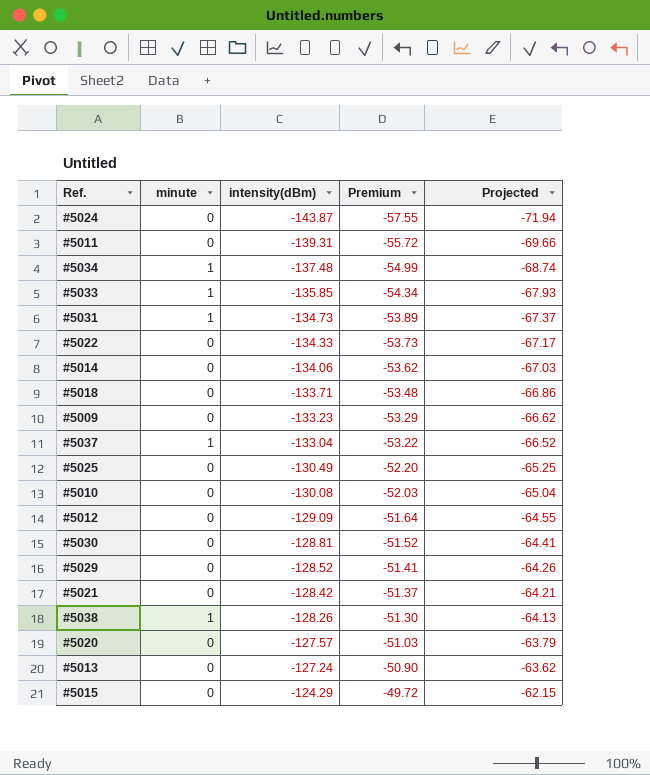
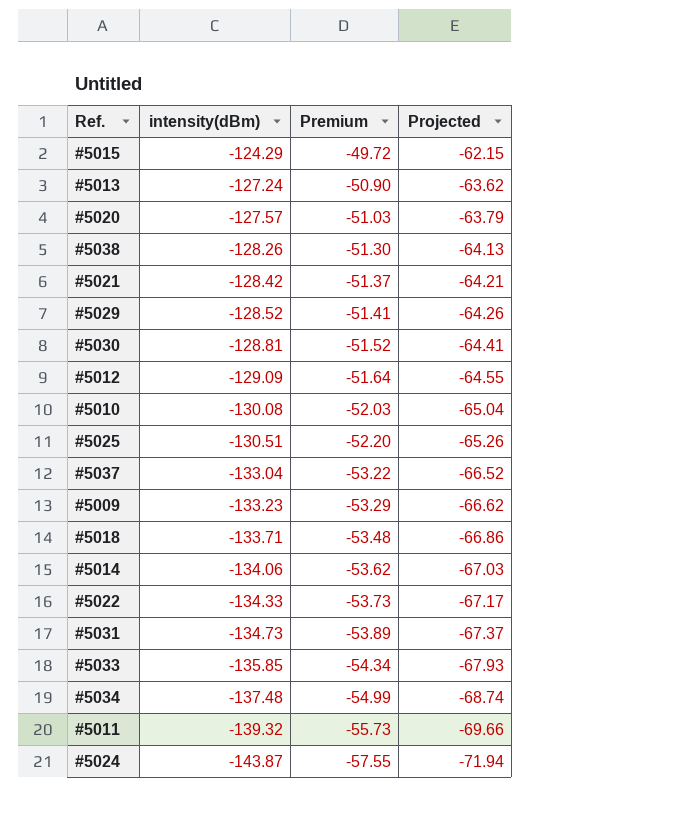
row order: intensity(dBm) ascending -> intensity(dBm) descending
column minute | position: 2 -> none
#5025 | intensity(dBm): -130.49 -> -130.51
#5025 | Projected: -65.25 -> -65.26
#5011 | intensity(dBm): -139.31 -> -139.32
#5011 | Premium: -55.72 -> -55.73

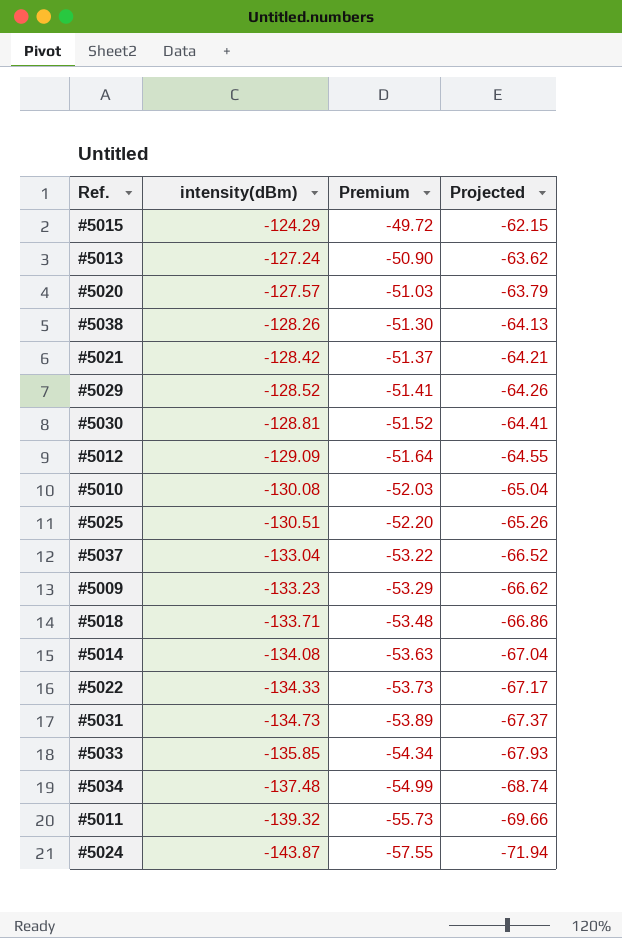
#5014 | intensity(dBm): -134.06 -> -134.08
#5014 | Premium: -53.62 -> -53.63
#5014 | Projected: -67.03 -> -67.04

